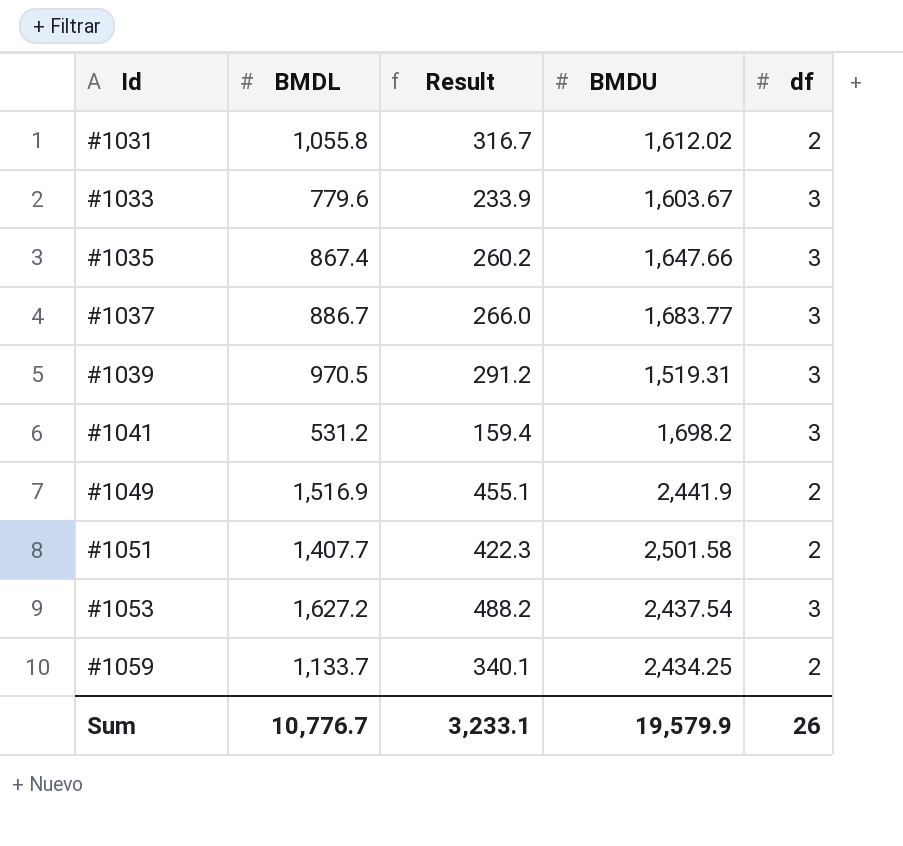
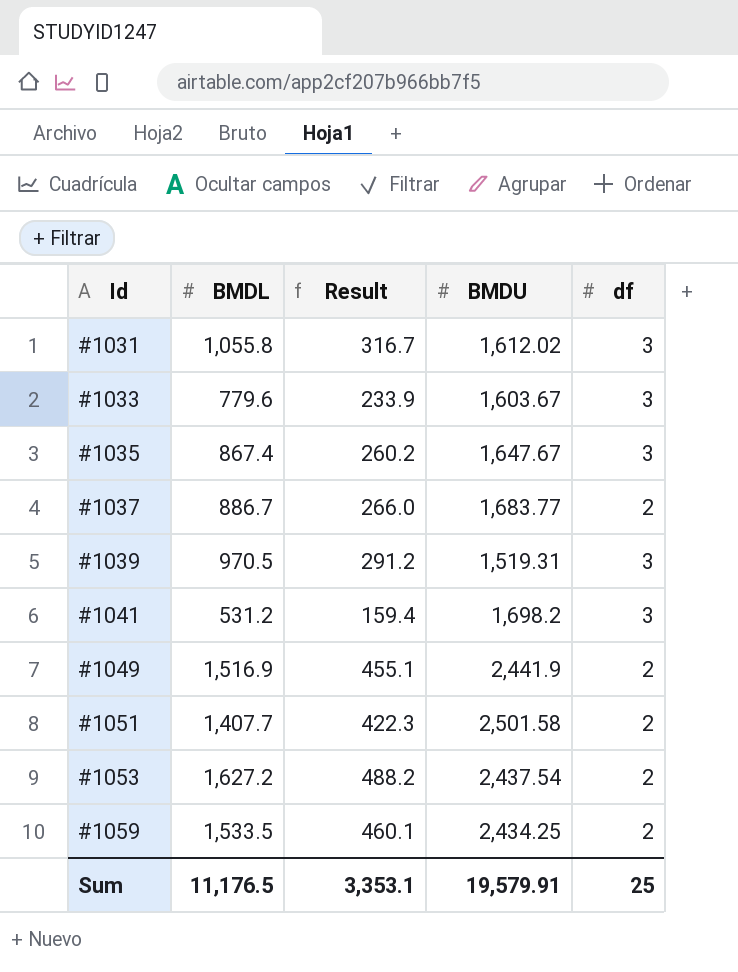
#1031 | df: 2 -> 3
#1035 | BMDU: 1,647.66 -> 1,647.67
#1037 | df: 3 -> 2
#1053 | df: 3 -> 2
#1059 | BMDL: 1,133.7 -> 1,533.5
#1059 | Result: 340.1 -> 460.1
Sum | BMDL: 10,776.7 -> 11,176.5
Sum | Result: 3,233.1 -> 3,353.1
Sum | BMDU: 19,579.9 -> 19,579.91
Sum | df: 26 -> 25

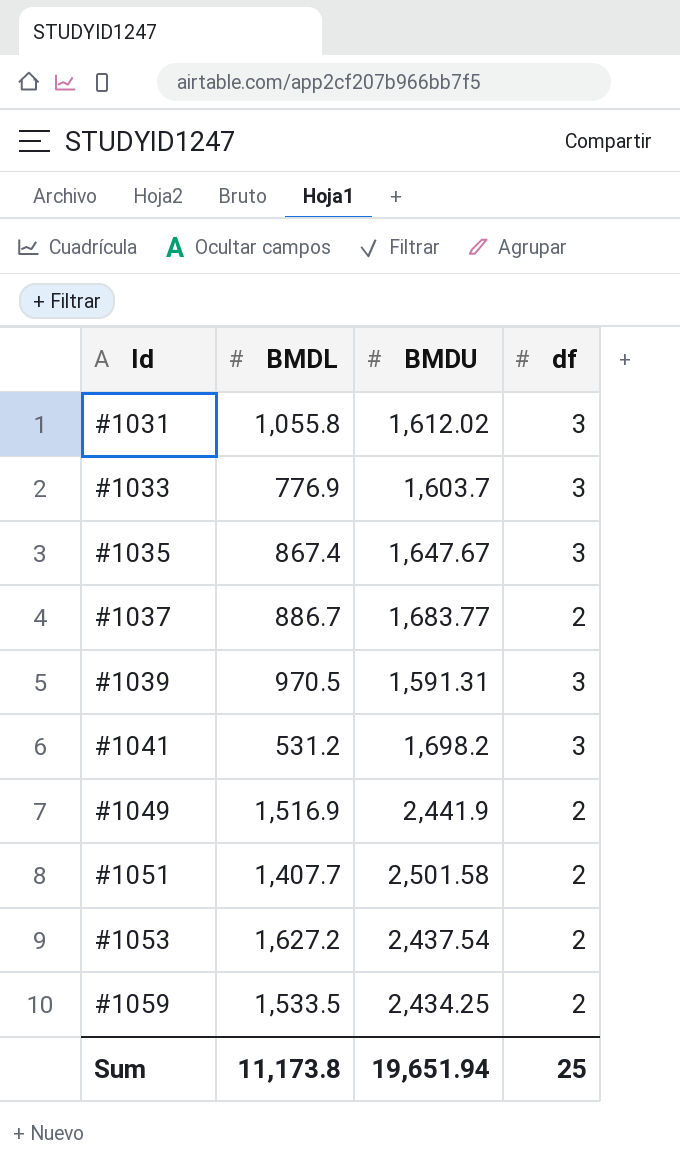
column Result | formula: [BMDL] * 0.3 -> none
#1033 | BMDL: 779.6 -> 776.9
#1033 | BMDU: 1,603.67 -> 1,603.7
#1039 | BMDU: 1,519.31 -> 1,591.31
Sum | BMDL: 11,176.5 -> 11,173.8
Sum | BMDU: 19,579.91 -> 19,651.94

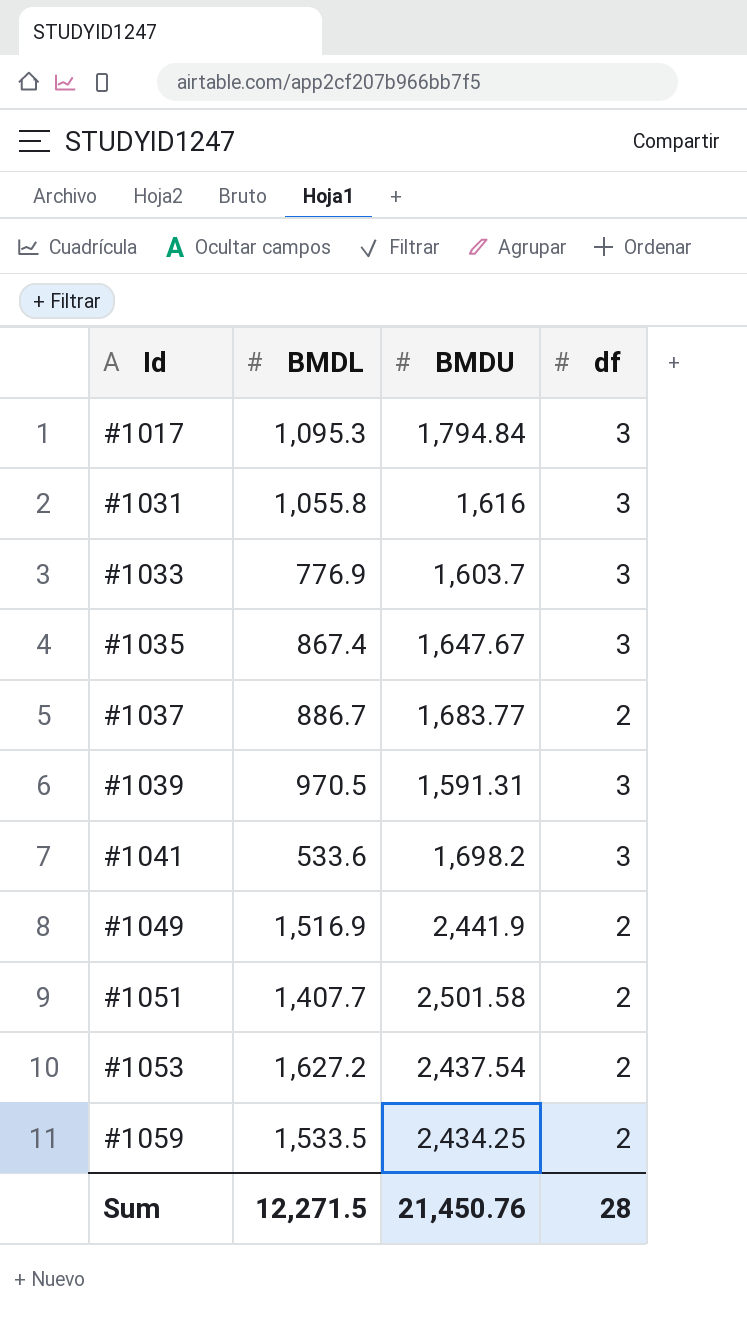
row #1017: none -> 1,095.3 | 1,794.84 | 3
#1031 | BMDU: 1,612.02 -> 1,616
#1041 | BMDL: 531.2 -> 533.6
Sum | BMDL: 11,173.8 -> 12,271.5
Sum | BMDU: 19,651.94 -> 21,450.76
Sum | df: 25 -> 28

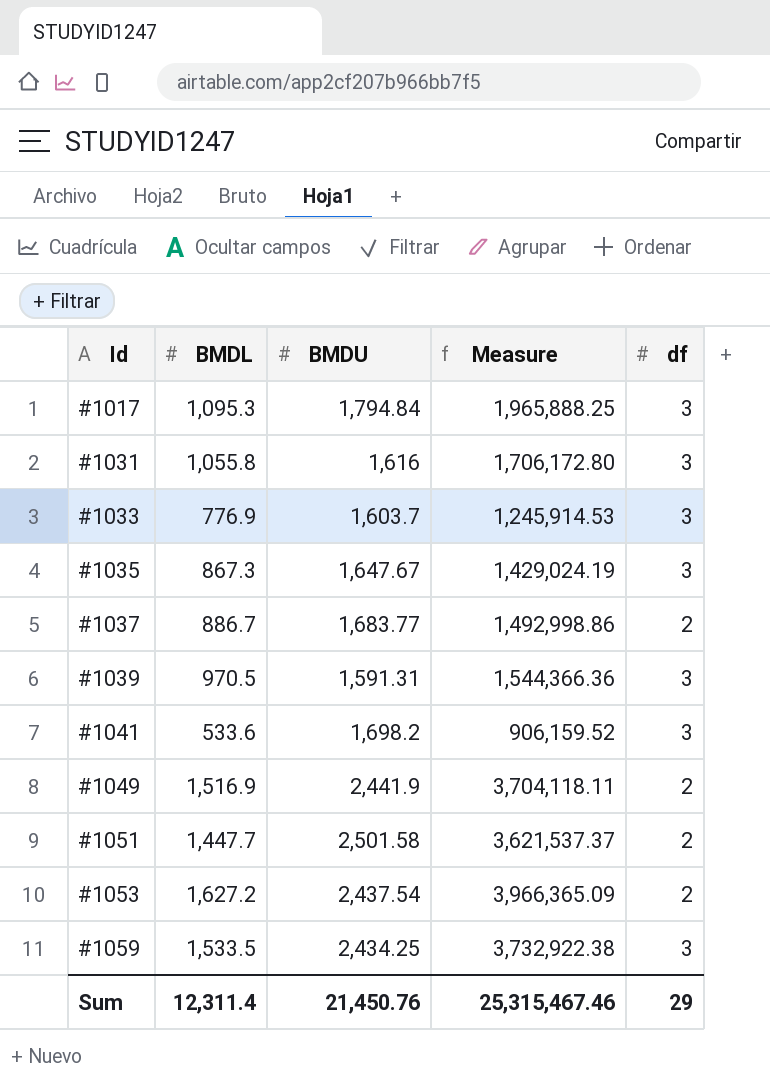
column Measure | formula: none -> [BMDL] * [BMDU]
#1035 | BMDL: 867.4 -> 867.3
#1051 | BMDL: 1,407.7 -> 1,447.7
#1059 | df: 2 -> 3
Sum | BMDL: 12,271.5 -> 12,311.4
Sum | df: 28 -> 29

